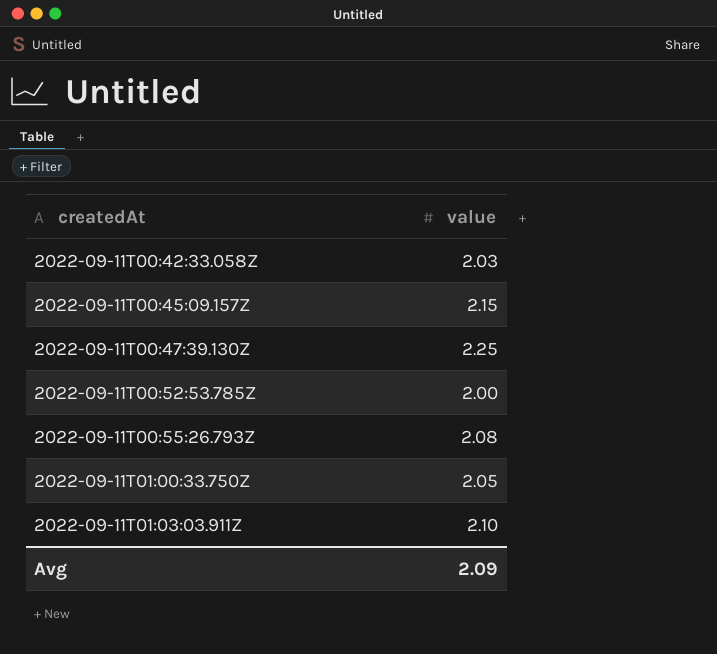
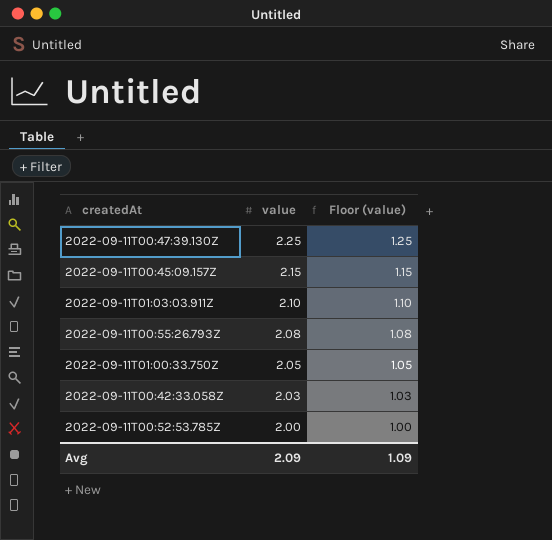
row order: createdAt ascending -> value descending
column Floor (value) | formula: none -> [value] - 1

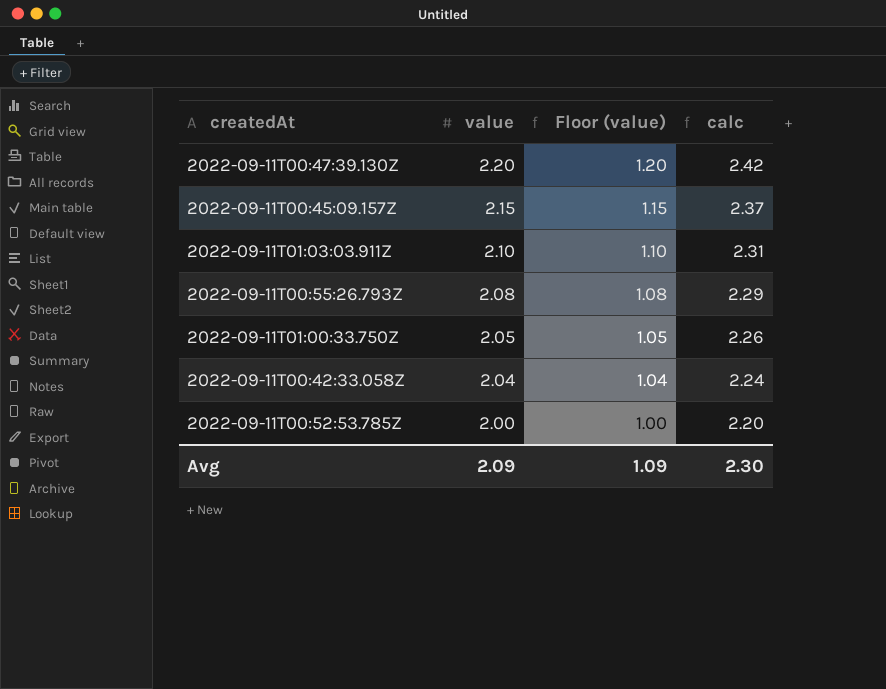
column calc | formula: none -> [value] * 1.1
2022-09-11T00:47:39.130Z | value: 2.25 -> 2.20
2022-09-11T00:47:39.130Z | Floor (value): 1.25 -> 1.20
2022-09-11T00:42:33.058Z | value: 2.03 -> 2.04
2022-09-11T00:42:33.058Z | Floor (value): 1.03 -> 1.04

